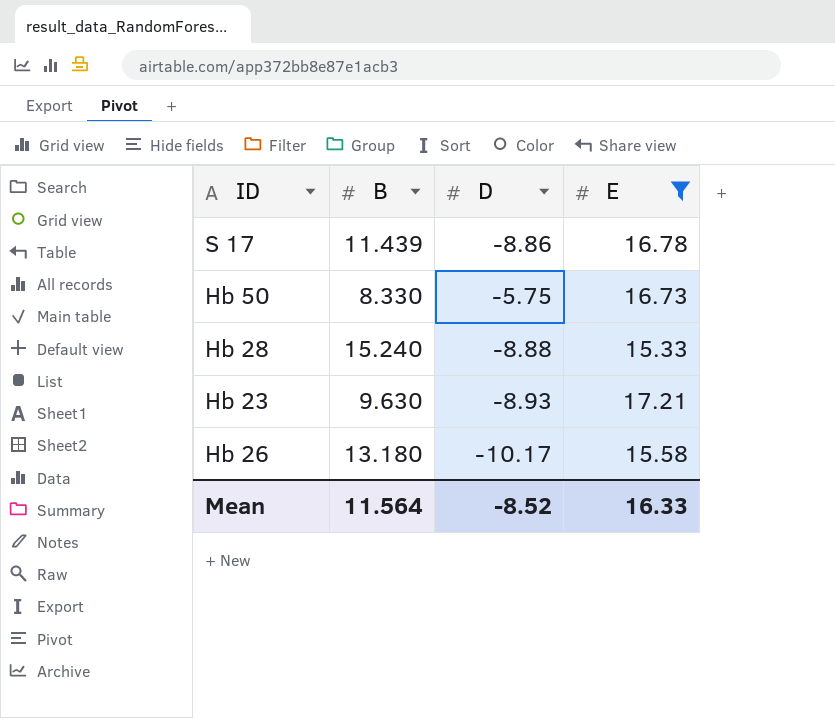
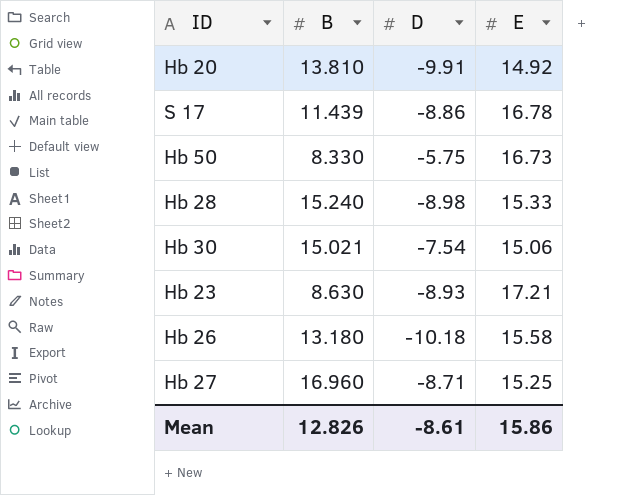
filter: E >= 15.33 -> none
Hb 28 | D: -8.88 -> -8.98
Hb 23 | B: 9.630 -> 8.630
Hb 26 | D: -10.17 -> -10.18
Mean | B: 11.564 -> 12.826
Mean | D: -8.52 -> -8.61
Mean | E: 16.33 -> 15.86

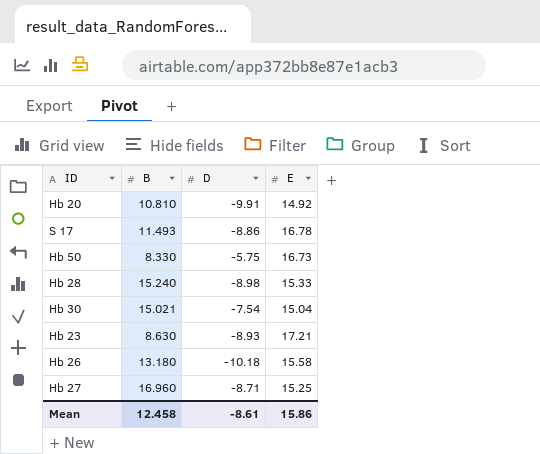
Hb 20 | B: 13.810 -> 10.810
S 17 | B: 11.439 -> 11.493
Hb 30 | E: 15.06 -> 15.04
Mean | B: 12.826 -> 12.458

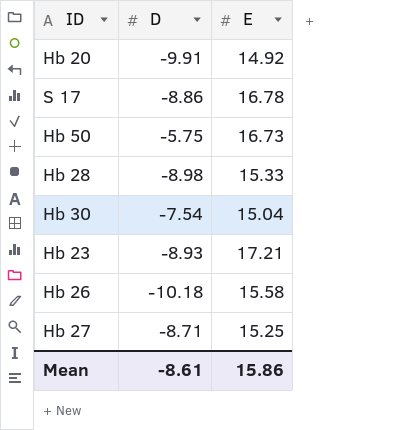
column B | position: 2 -> none

